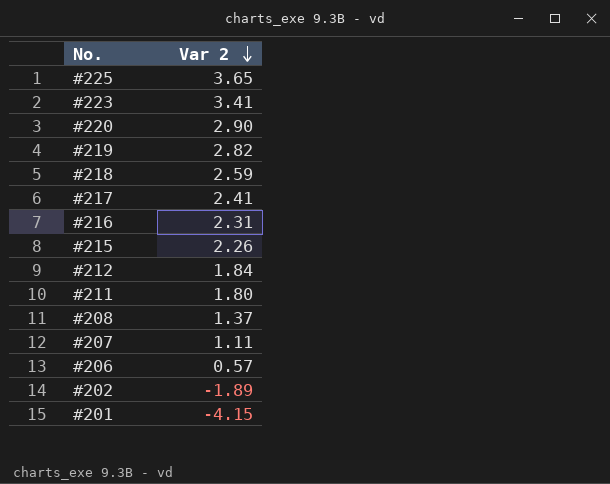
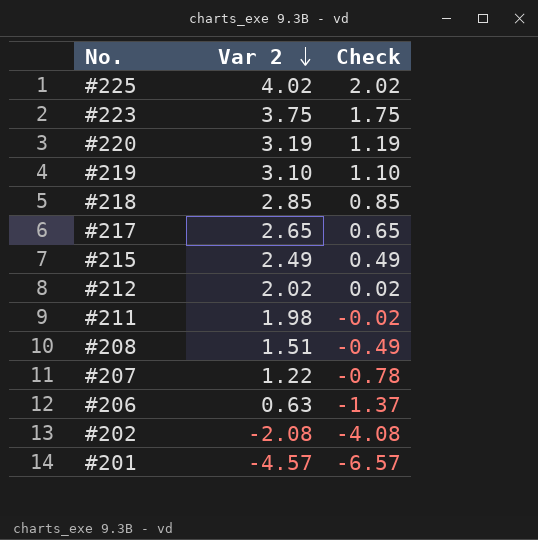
column Check | formula: none -> [Var 2] - 2
row #216: 2.31 -> none
#225 | Var 2: 3.65 -> 4.02
#223 | Var 2: 3.41 -> 3.75
#220 | Var 2: 2.90 -> 3.19
#219 | Var 2: 2.82 -> 3.10
#218 | Var 2: 2.59 -> 2.85
#217 | Var 2: 2.41 -> 2.65
#215 | Var 2: 2.26 -> 2.49
#212 | Var 2: 1.84 -> 2.02
#211 | Var 2: 1.80 -> 1.98
#208 | Var 2: 1.37 -> 1.51
#207 | Var 2: 1.11 -> 1.22
#206 | Var 2: 0.57 -> 0.63
#202 | Var 2: -1.89 -> -2.08
#201 | Var 2: -4.15 -> -4.57

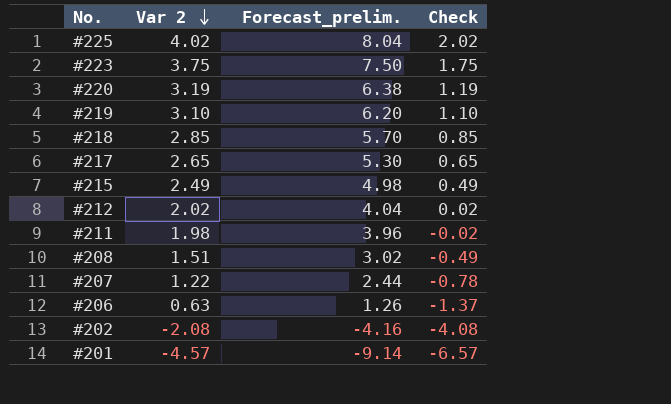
column Forecast_prelim. | formula: none -> [Var 2] * 2

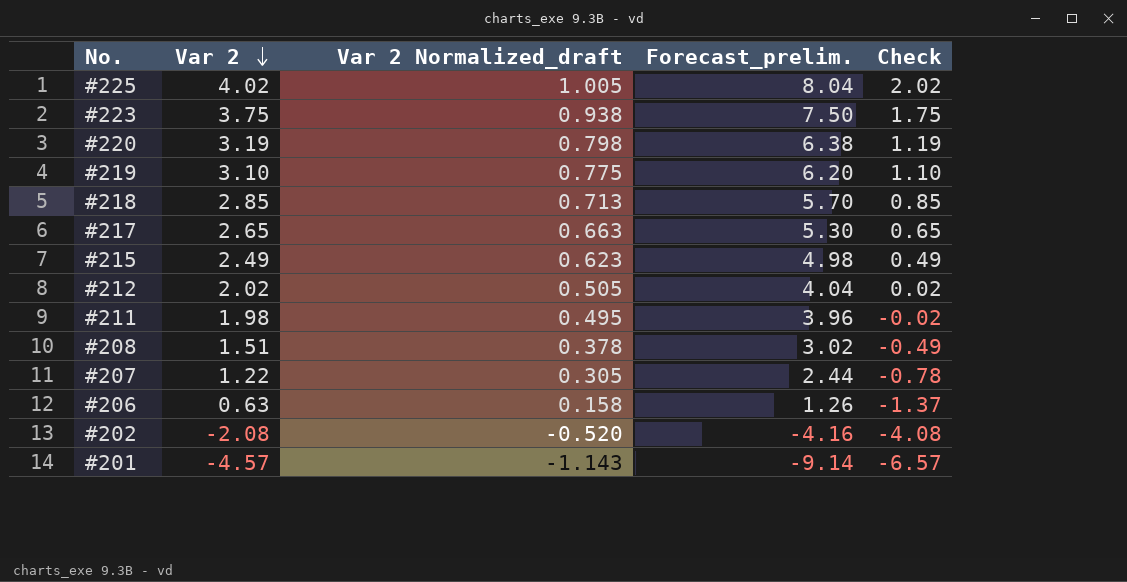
column Var 2 Normalized_draft | formula: none -> [Var 2] * 0.25

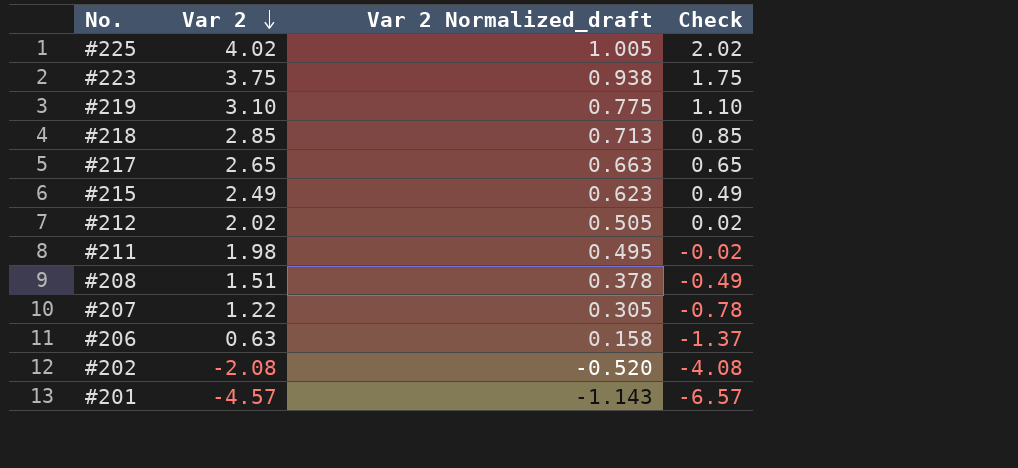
column Forecast_prelim. | formula: [Var 2] * 2 -> none
row #220: 3.19 | 0.798 | 6.38 | 1.19 -> none

